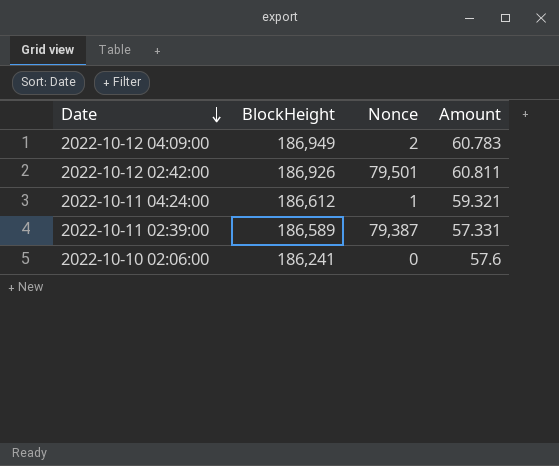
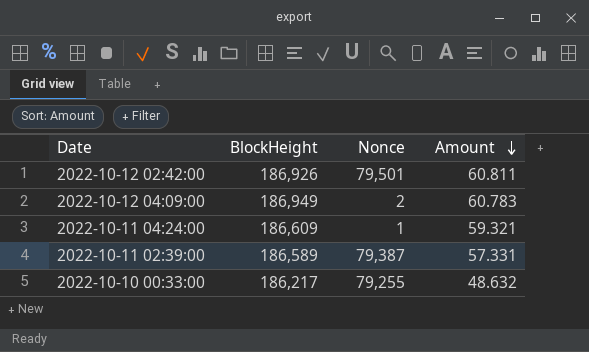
row order: Date descending -> Amount descending
row 2022-10-10 02:06:00: 186,241 | 0 | 57.6 -> none
2022-10-11 04:24:00 | BlockHeight: 186,612 -> 186,609
row 2022-10-10 00:33:00: none -> 186,217 | 79,255 | 48.632

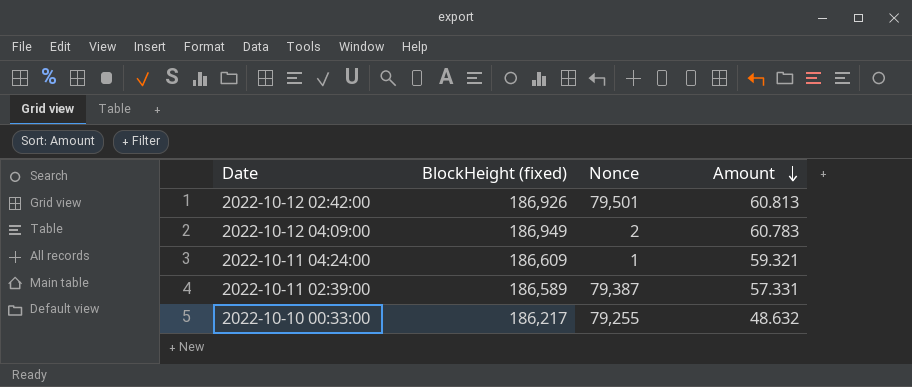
column name: BlockHeight -> BlockHeight (fixed)
2022-10-12 02:42:00 | Amount: 60.811 -> 60.813

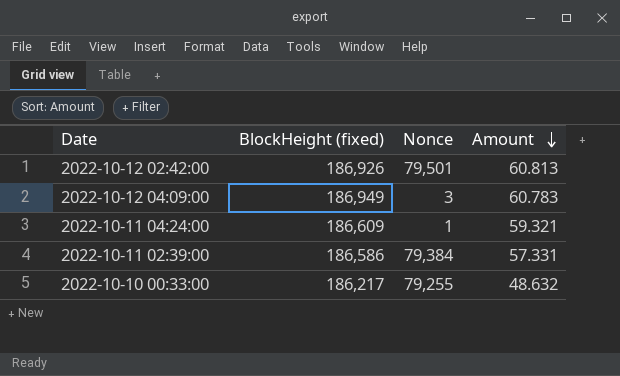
2022-10-12 04:09:00 | Nonce: 2 -> 3
2022-10-11 02:39:00 | BlockHeight (fixed): 186,589 -> 186,586
2022-10-11 02:39:00 | Nonce: 79,387 -> 79,384

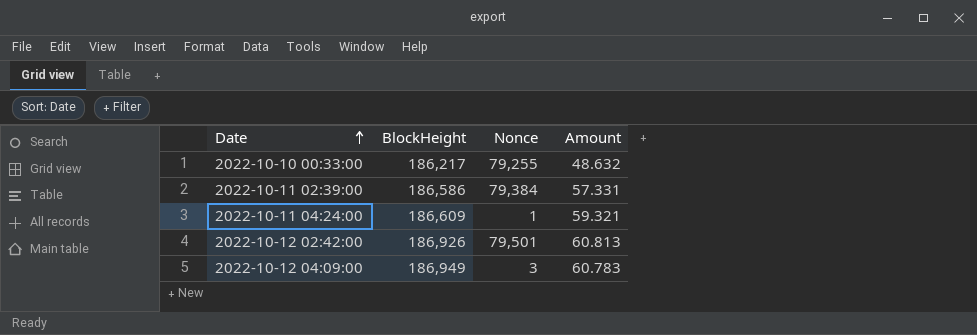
row order: Amount descending -> Date ascending
column name: BlockHeight (fixed) -> BlockHeight

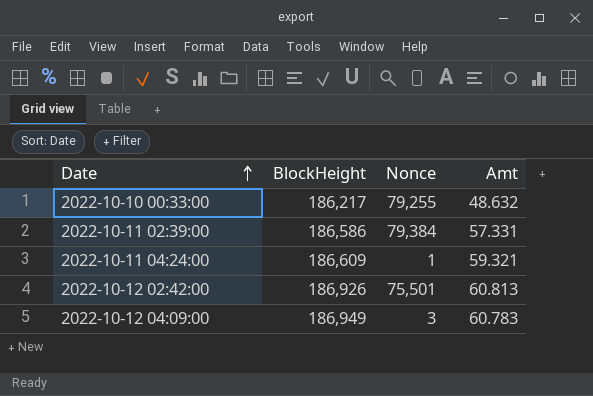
column name: Amount -> Amt
2022-10-12 02:42:00 | Nonce: 79,501 -> 75,501

